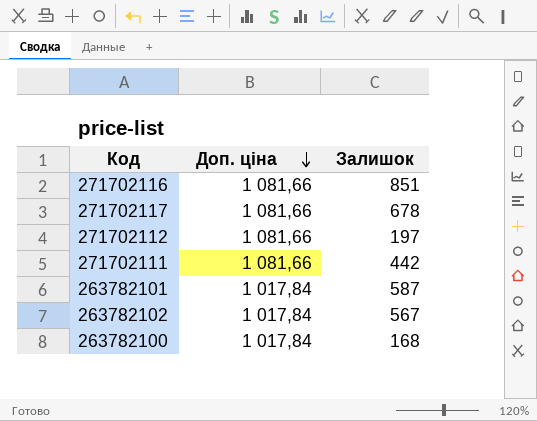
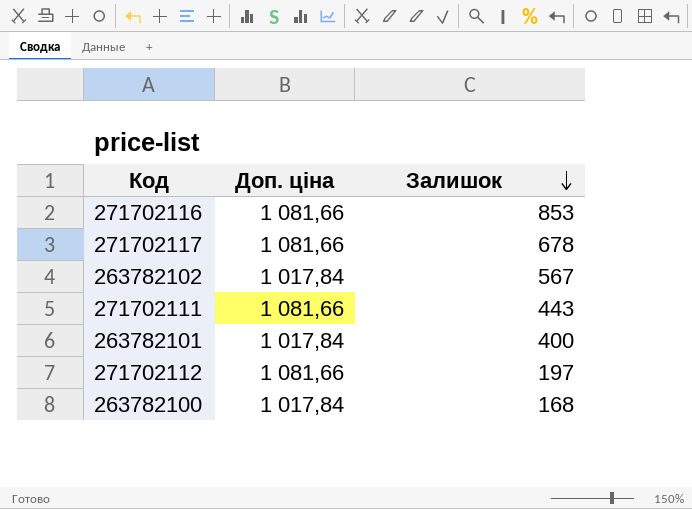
row order: Доп. ціна descending -> Залишок descending
271702116 | Залишок: 851 -> 853
271702111 | Залишок: 442 -> 443
263782101 | Залишок: 587 -> 400

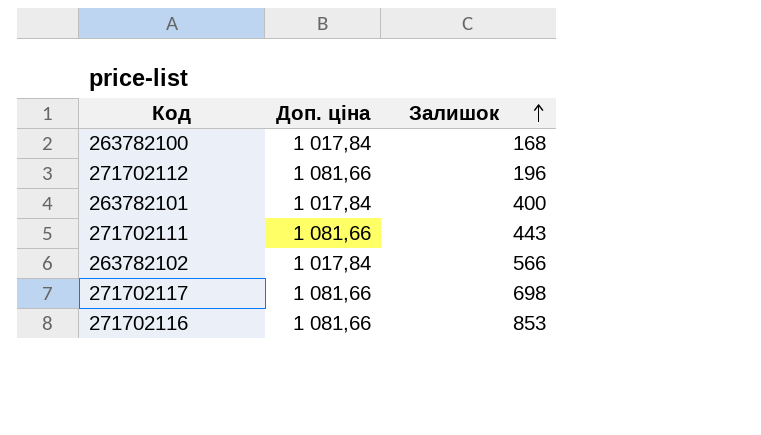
row order: Залишок descending -> Залишок ascending
271702112 | Залишок: 197 -> 196
263782102 | Залишок: 567 -> 566
271702117 | Залишок: 678 -> 698

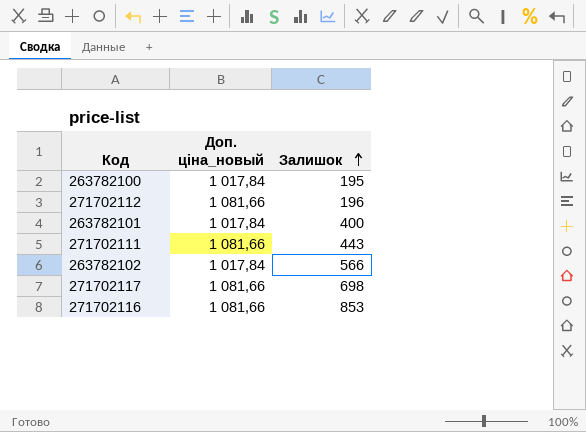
column name: Доп. ціна -> Доп. ціна_новый
263782100 | Залишок: 168 -> 195

